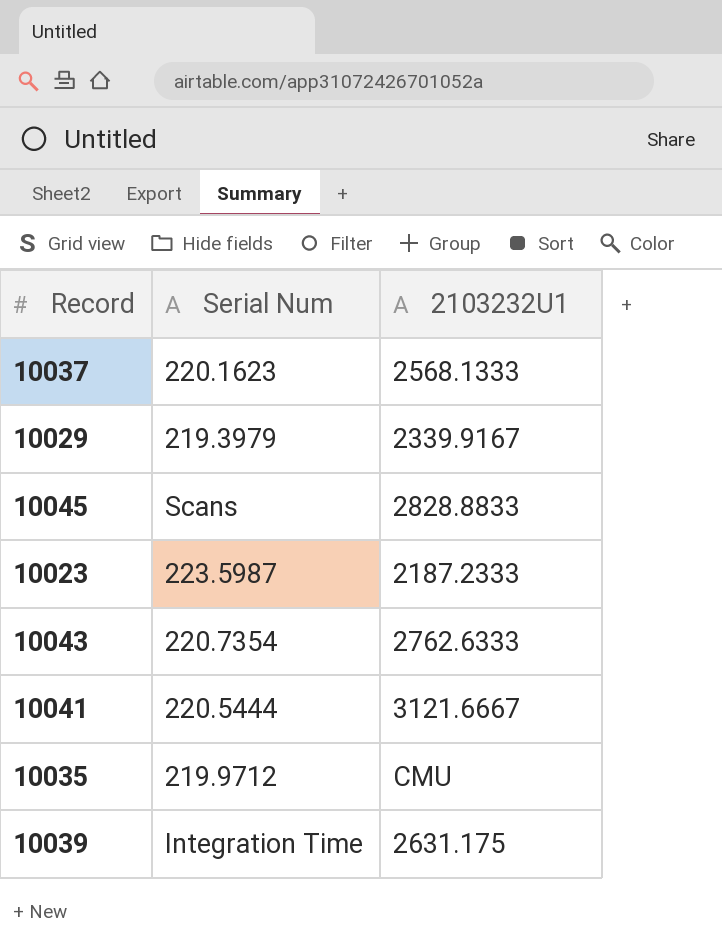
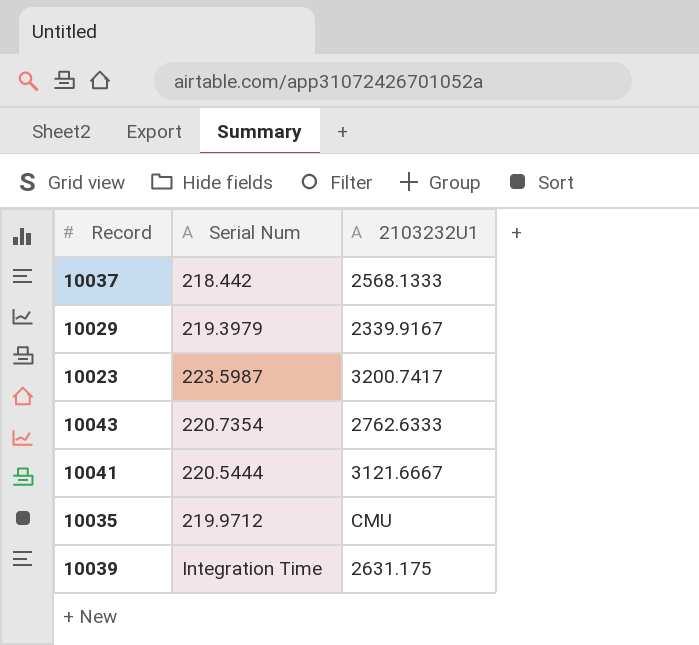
row 10045: Scans | 2828.8833 -> none
10037 | Serial Num: 220.1623 -> 218.442
10023 | 2103232U1: 2187.2333 -> 3200.7417

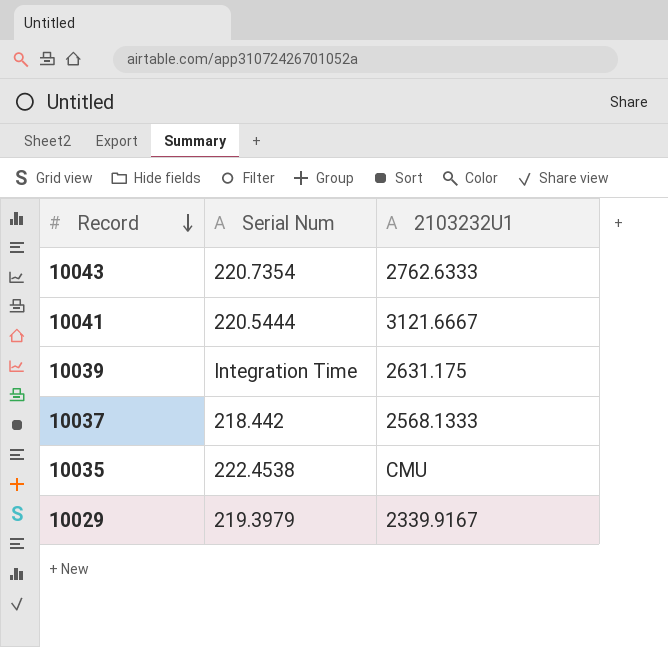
row order: none -> Record descending
row 10023: 223.5987 | 3200.7417 -> none
10035 | Serial Num: 219.9712 -> 222.4538

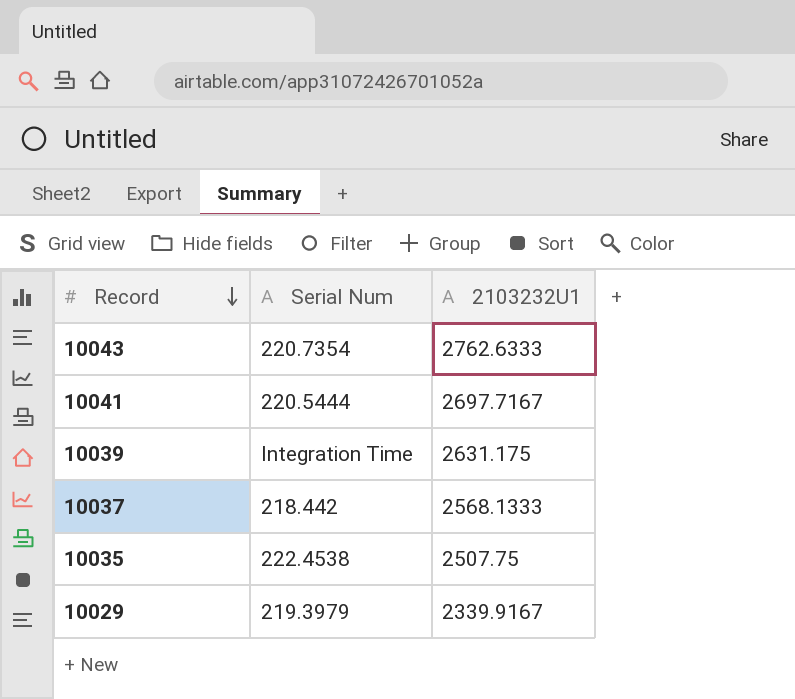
10041 | 2103232U1: 3121.6667 -> 2697.7167
10035 | 2103232U1: CMU -> 2507.75

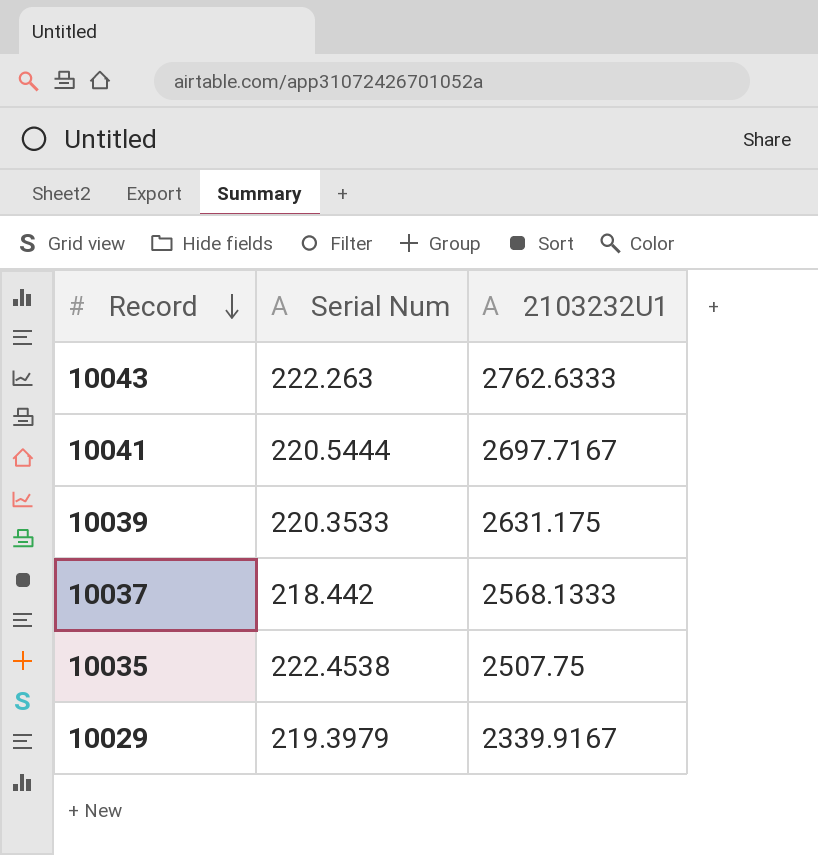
10043 | Serial Num: 220.7354 -> 222.263
10039 | Serial Num: Integration Time -> 220.3533

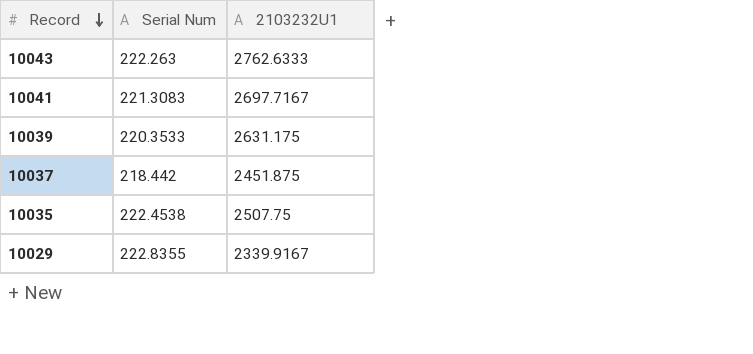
10041 | Serial Num: 220.5444 -> 221.3083
10037 | 2103232U1: 2568.1333 -> 2451.875
10029 | Serial Num: 219.3979 -> 222.8355

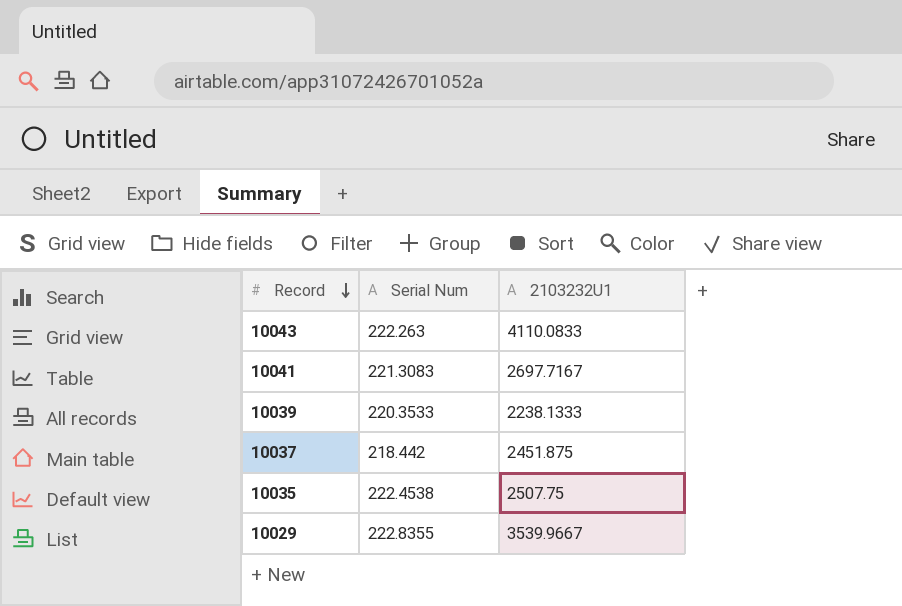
10043 | 2103232U1: 2762.6333 -> 4110.0833
10039 | 2103232U1: 2631.175 -> 2238.1333
10029 | 2103232U1: 2339.9167 -> 3539.9667

